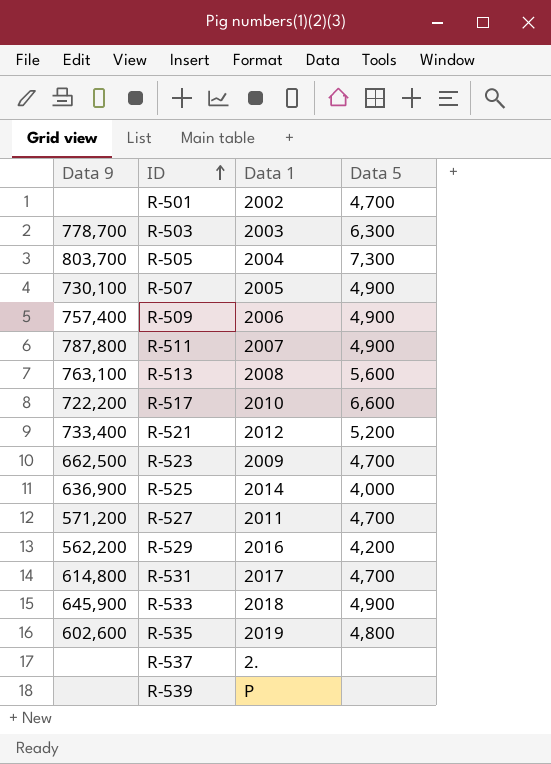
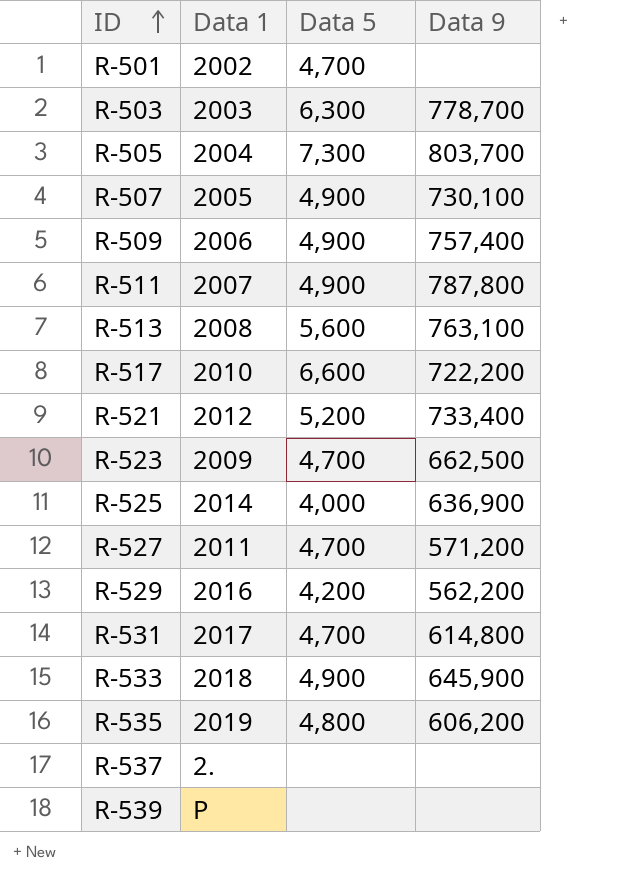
column Data 9 | position: 1 -> 4
R-535 | Data 9: 602,600 -> 606,200

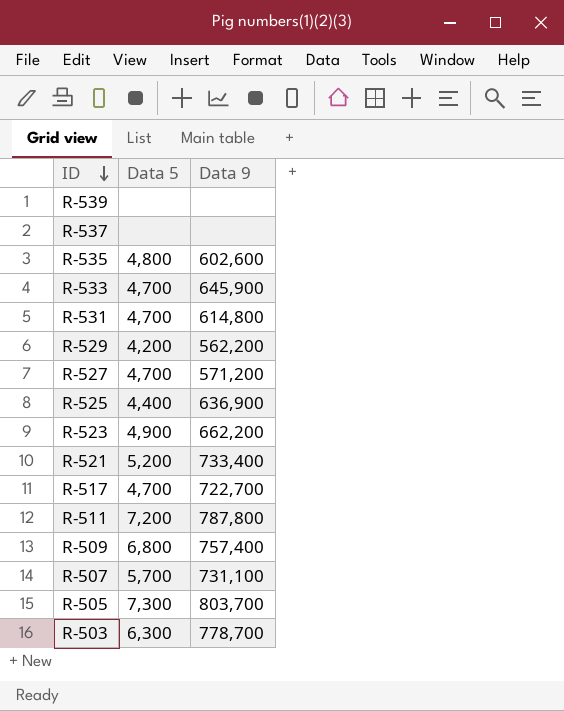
row order: ID ascending -> ID descending
column Data 1 | position: 2 -> none
row R-501: 2002 | 4,700 | none -> none
row R-513: 2008 | 5,600 | 763,100 -> none
R-535 | Data 9: 606,200 -> 602,600
R-533 | Data 5: 4,900 -> 4,700
R-525 | Data 5: 4,000 -> 4,400
R-523 | Data 5: 4,700 -> 4,900
R-523 | Data 9: 662,500 -> 662,200
R-517 | Data 5: 6,600 -> 4,700
R-517 | Data 9: 722,200 -> 722,700
R-511 | Data 5: 4,900 -> 7,200
R-509 | Data 5: 4,900 -> 6,800
R-507 | Data 5: 4,900 -> 5,700
R-507 | Data 9: 730,100 -> 731,100

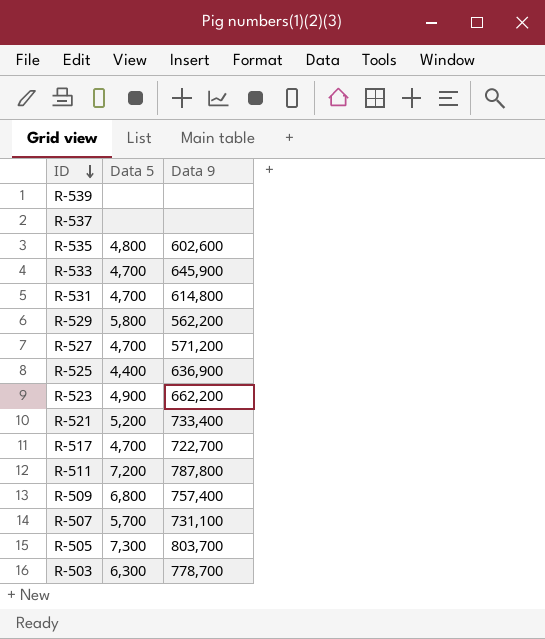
R-529 | Data 5: 4,200 -> 5,800

